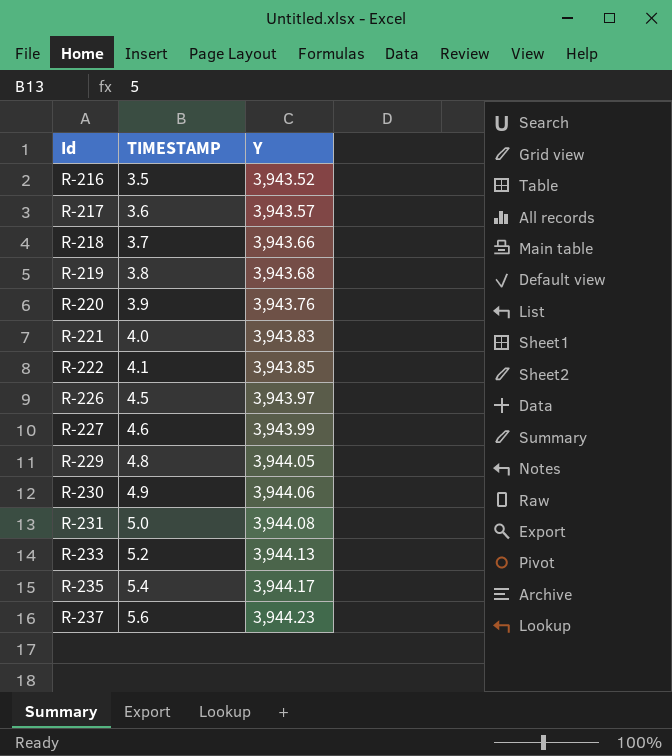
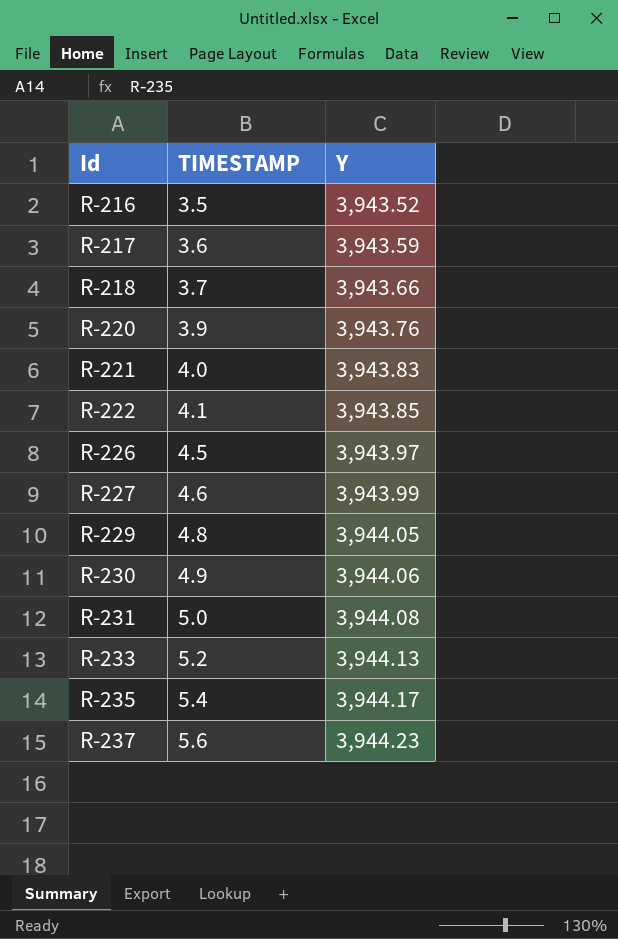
row R-219: 3.8 | 3,943.68 -> none
R-217 | Y: 3,943.57 -> 3,943.59

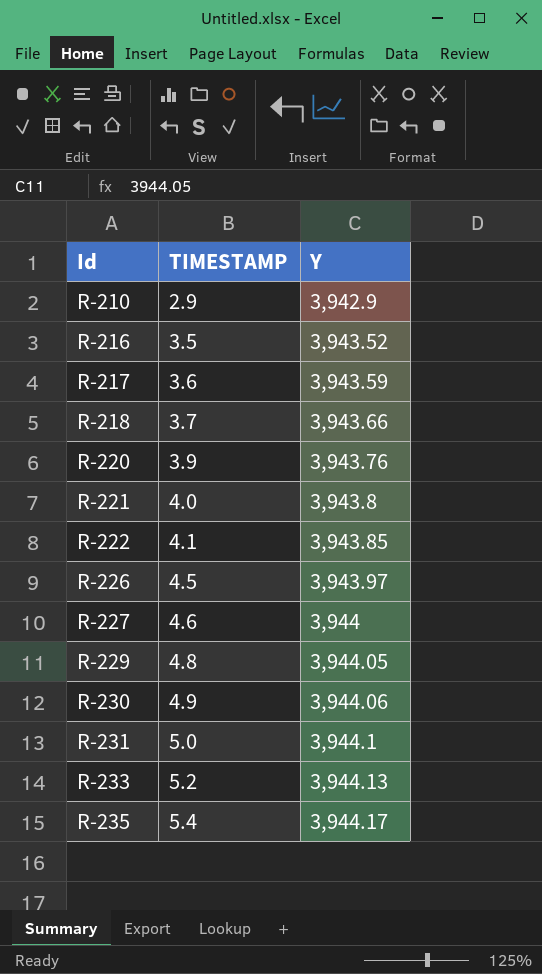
row R-237: 5.6 | 3,944.23 -> none
row R-210: none -> 2.9 | 3,942.9
R-221 | Y: 3,943.83 -> 3,943.8
R-227 | Y: 3,943.99 -> 3,944
R-231 | Y: 3,944.08 -> 3,944.1

